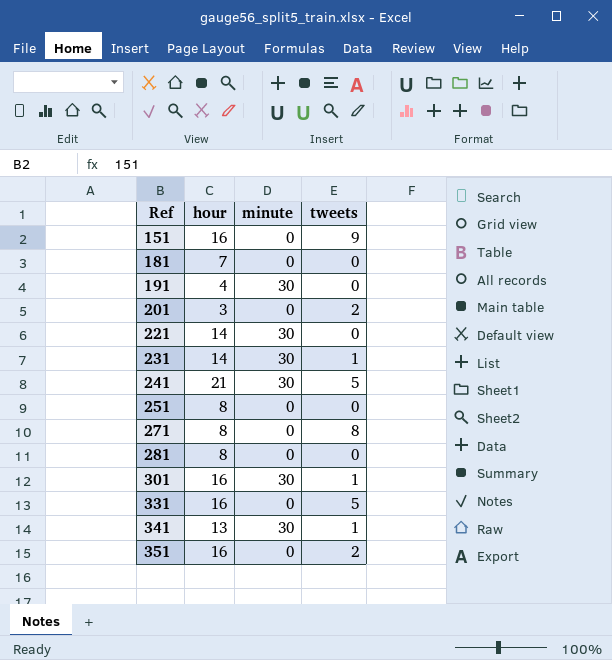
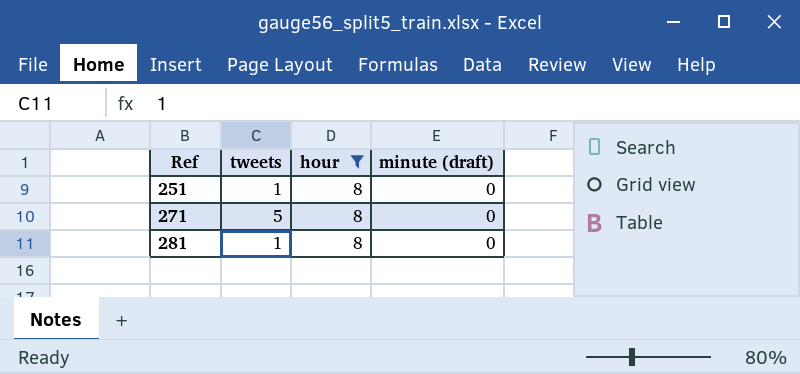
filter: none -> hour = 8
column tweets | position: 4 -> 2
column name: minute -> minute (draft)
251 | tweets: 0 -> 1
271 | tweets: 8 -> 5
281 | tweets: 0 -> 1

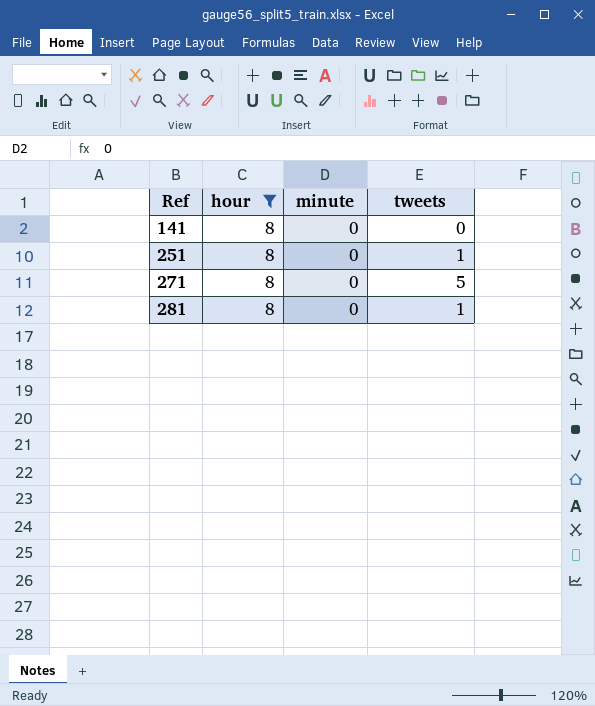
column name: minute (draft) -> minute
column tweets | position: 2 -> 4
row 141: none -> 8 | 0 | 0

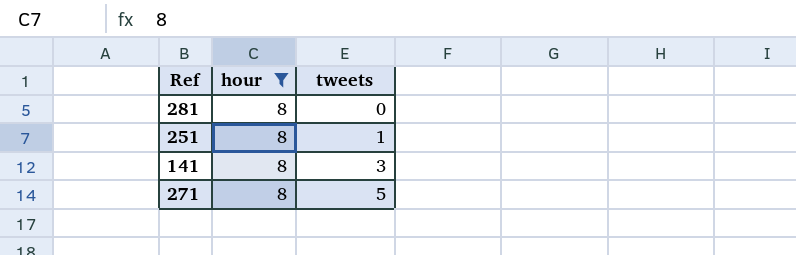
row order: Ref ascending -> tweets ascending
column minute | position: 3 -> none
281 | tweets: 1 -> 0
141 | tweets: 0 -> 3

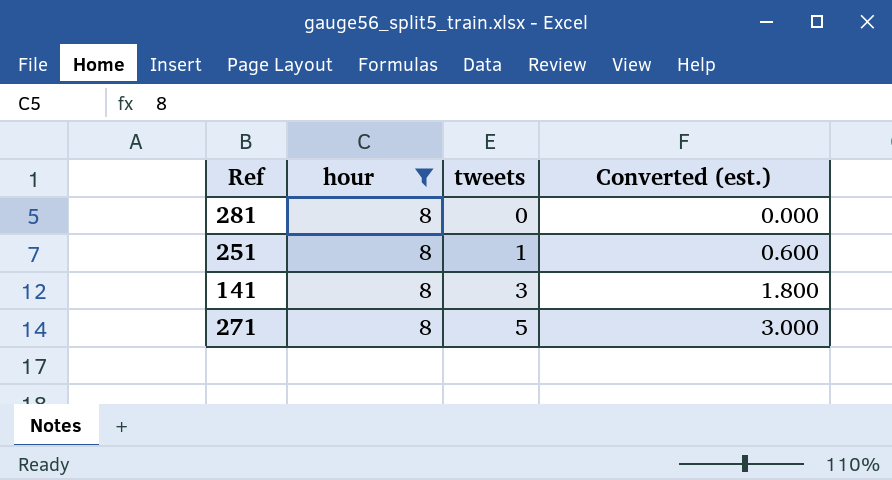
column Converted (est.) | formula: none -> [tweets] * 0.6

